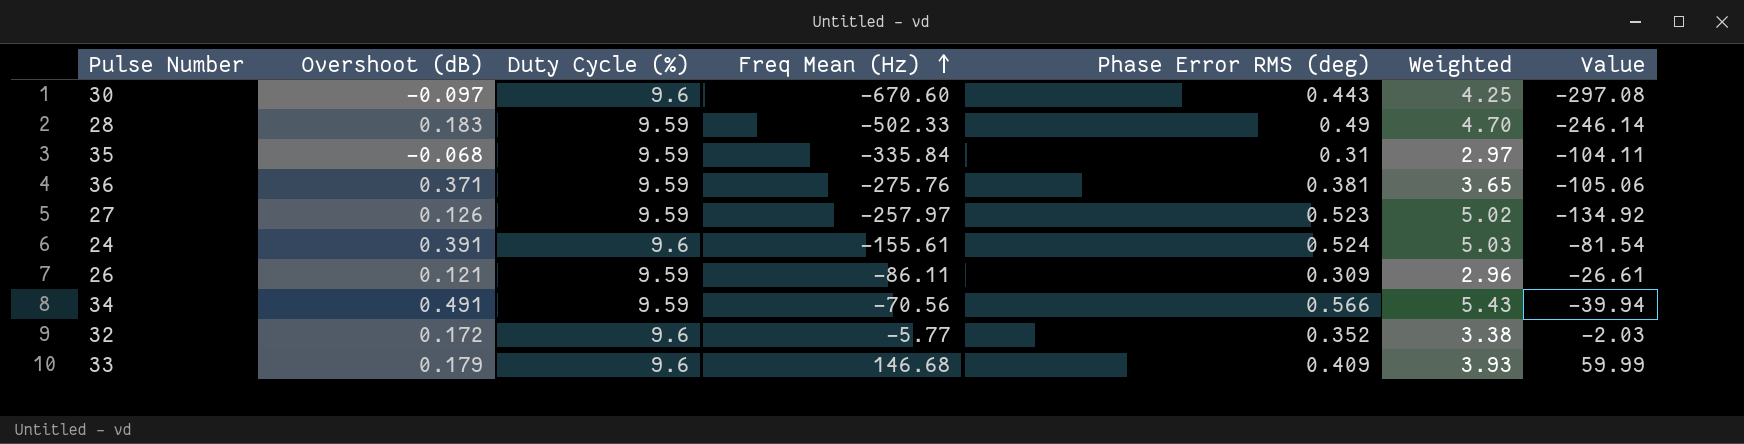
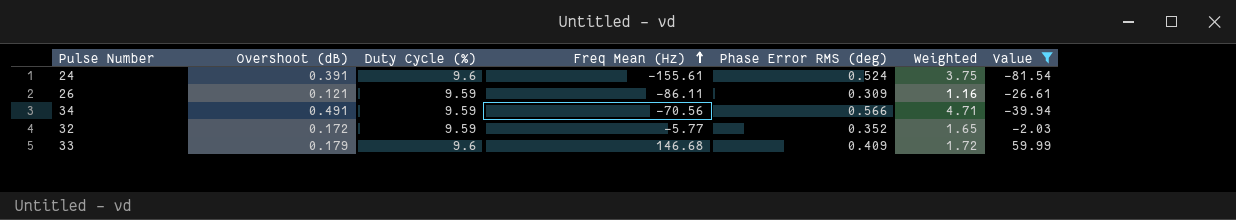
filter: none -> Value >= -81.54
column Weighted | formula: [Duty Cycle (%)] * [Phase Error RMS (deg)] -> [Overshoot (dB)] * [Duty Cycle (%)]
32 | Duty Cycle (%): 9.6 -> 9.59

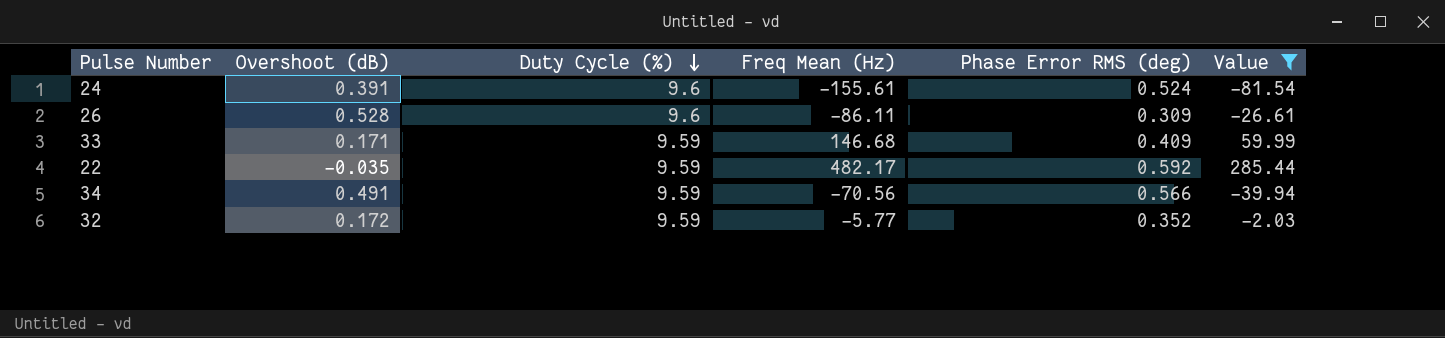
row order: Freq Mean (Hz) ascending -> Duty Cycle (%) descending
column Weighted | formula: [Overshoot (dB)] * [Duty Cycle (%)] -> none
26 | Overshoot (dB): 0.121 -> 0.528
26 | Duty Cycle (%): 9.59 -> 9.6
33 | Overshoot (dB): 0.179 -> 0.171
33 | Duty Cycle (%): 9.6 -> 9.59
row 22: none -> -0.035 | 9.59 | 482.17 | 0.592 | 285.44

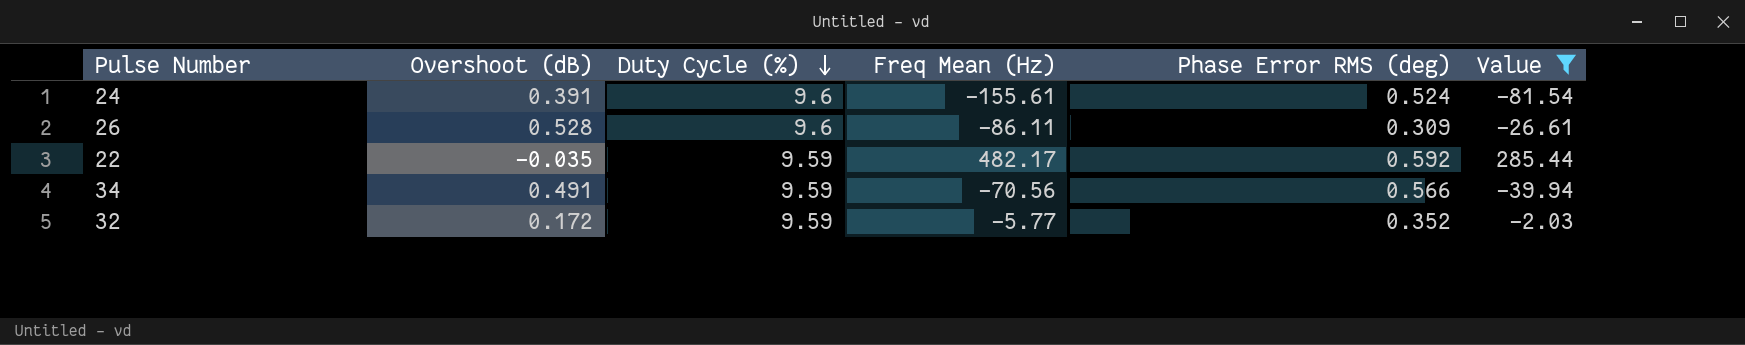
row 33: 0.171 | 9.59 | 146.68 | 0.409 | 59.99 -> none

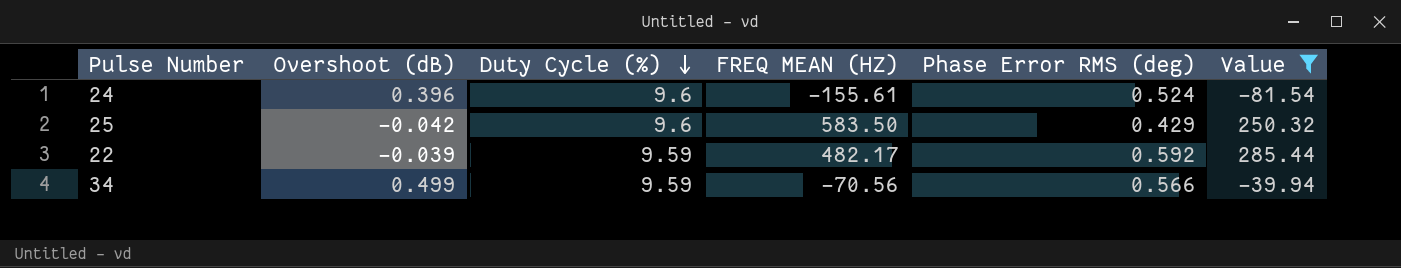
column name: Freq Mean (Hz) -> FREQ MEAN (HZ)
row 26: 0.528 | 9.6 | -86.11 | 0.309 | -26.61 -> none
row 32: 0.172 | 9.59 | -5.77 | 0.352 | -2.03 -> none
24 | Overshoot (dB): 0.391 -> 0.396
row 25: none -> -0.042 | 9.6 | 583.50 | 0.429 | 250.32
22 | Overshoot (dB): -0.035 -> -0.039
34 | Overshoot (dB): 0.491 -> 0.499

